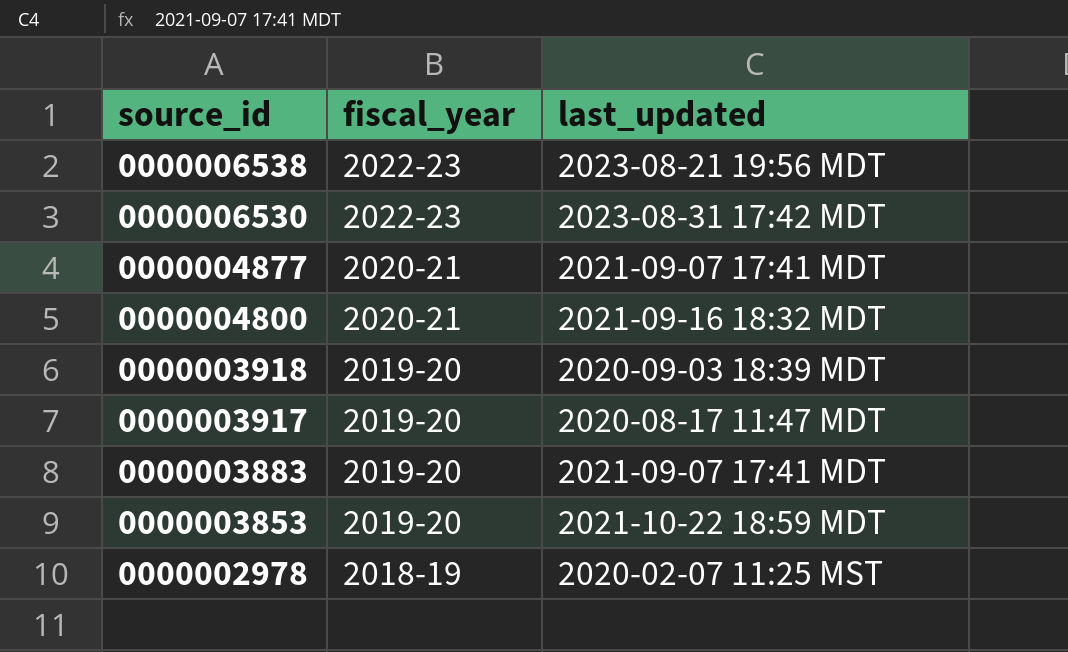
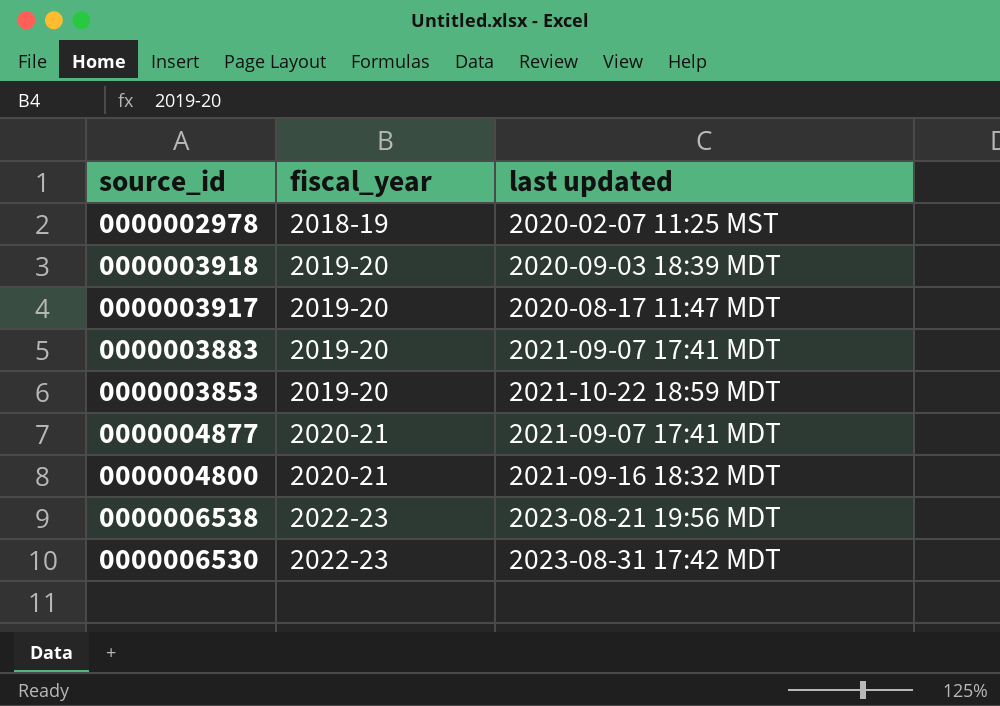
row order: source_id descending -> fiscal_year ascending
column name: last_updated -> last updated

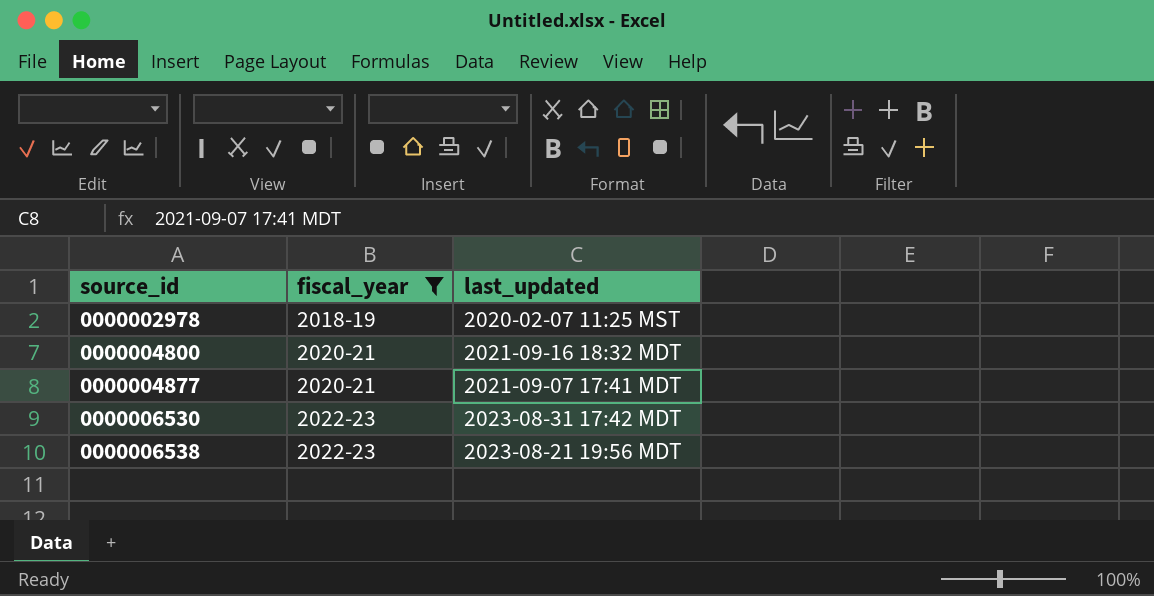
filter: none -> fiscal_year != 2019-20
row order: fiscal_year ascending -> source_id ascending
column name: last updated -> last_updated

